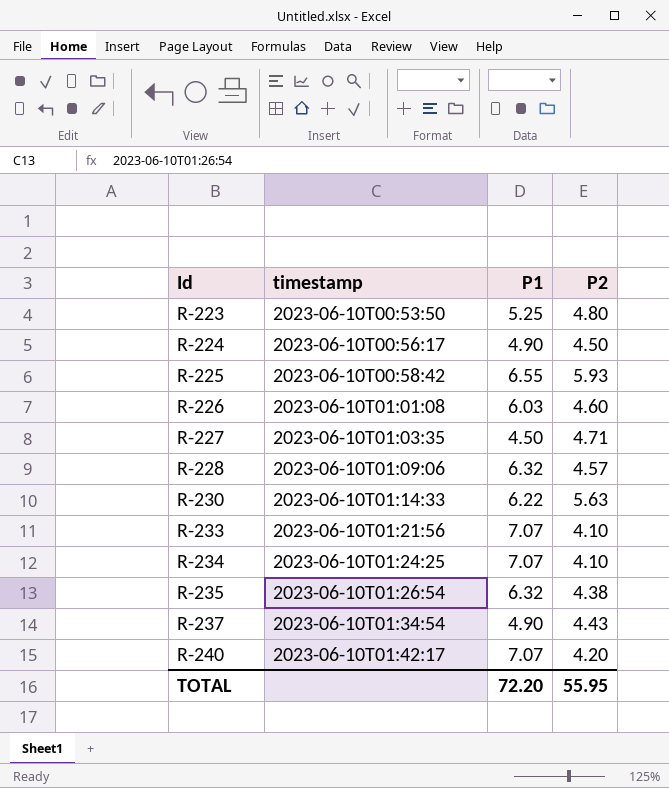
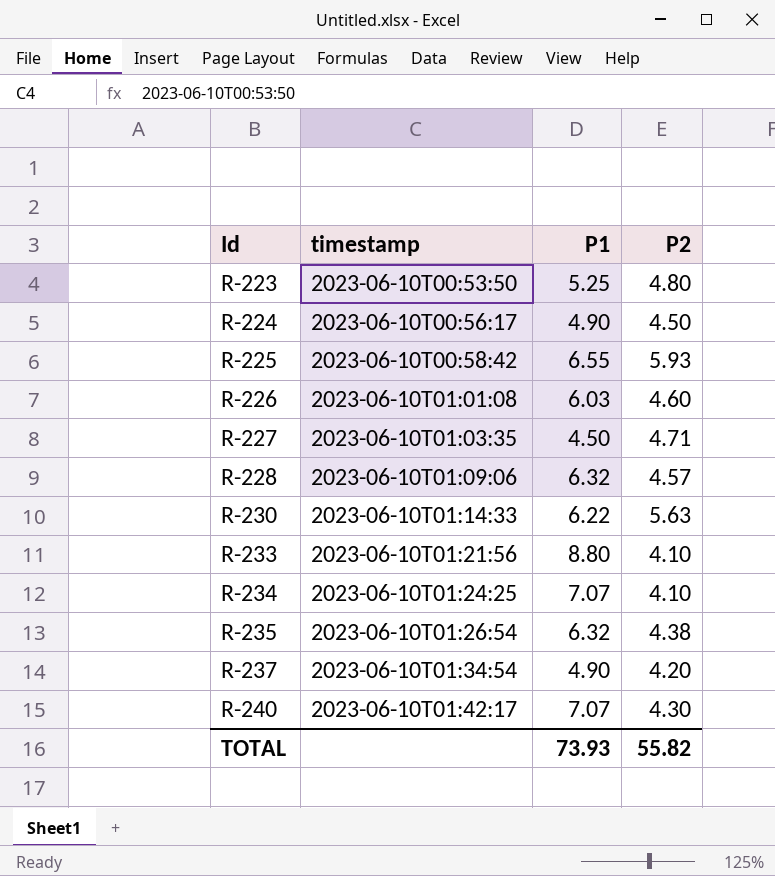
R-233 | P1: 7.07 -> 8.80
R-237 | P2: 4.43 -> 4.20
R-240 | P2: 4.20 -> 4.30
TOTAL | P1: 72.20 -> 73.93
TOTAL | P2: 55.95 -> 55.82

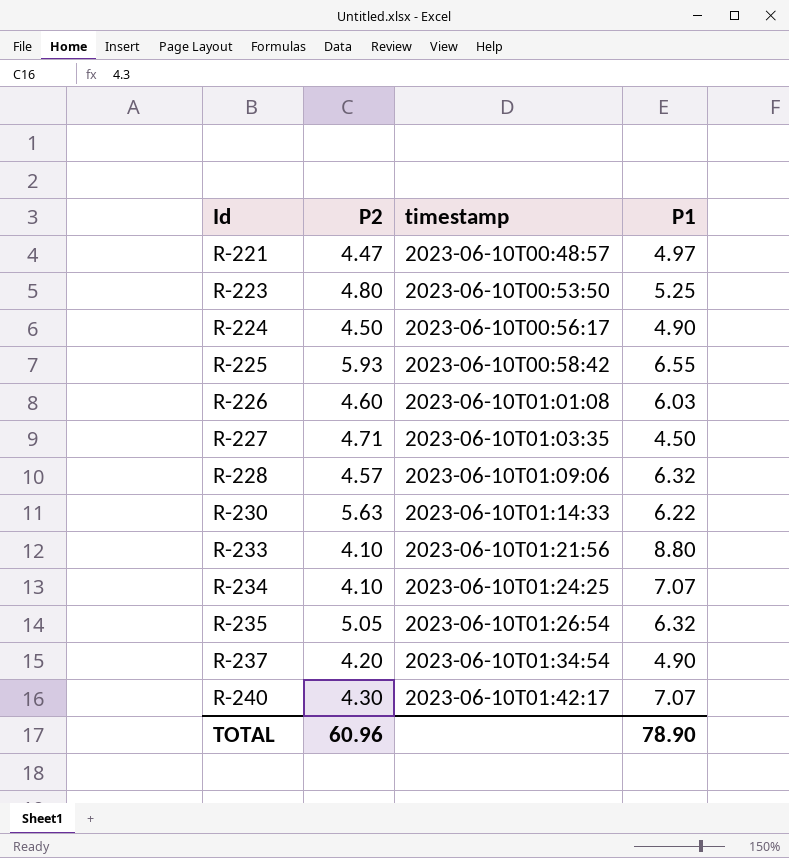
column P2 | position: 4 -> 2
row R-221: none -> 4.47 | 2023-06-10T00:48:57 | 4.97
R-235 | P2: 4.38 -> 5.05
TOTAL | P2: 55.82 -> 60.96
TOTAL | P1: 73.93 -> 78.90

